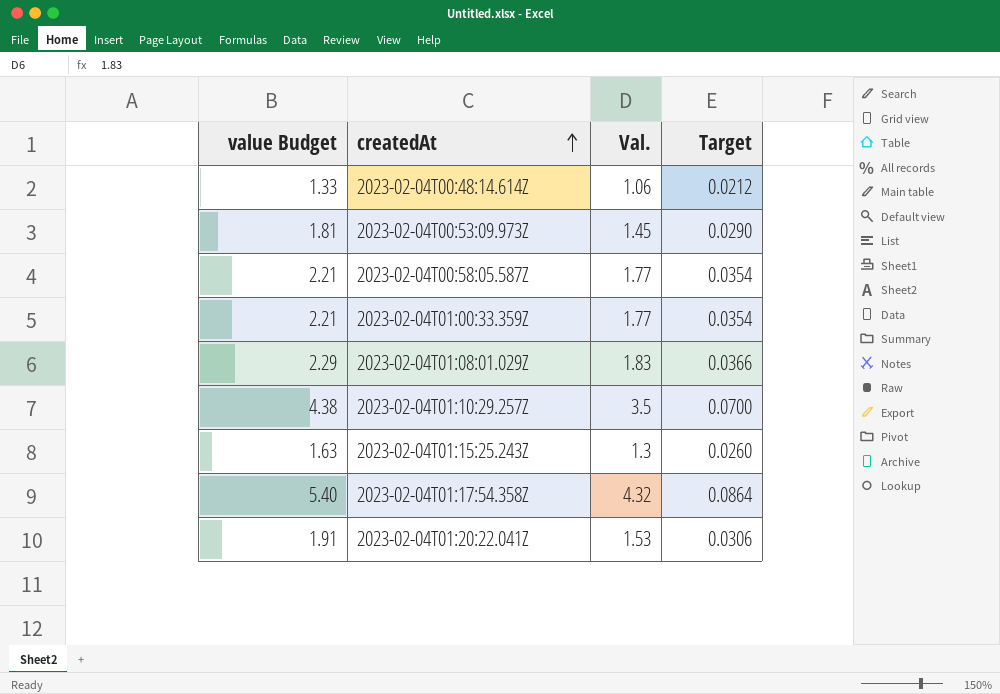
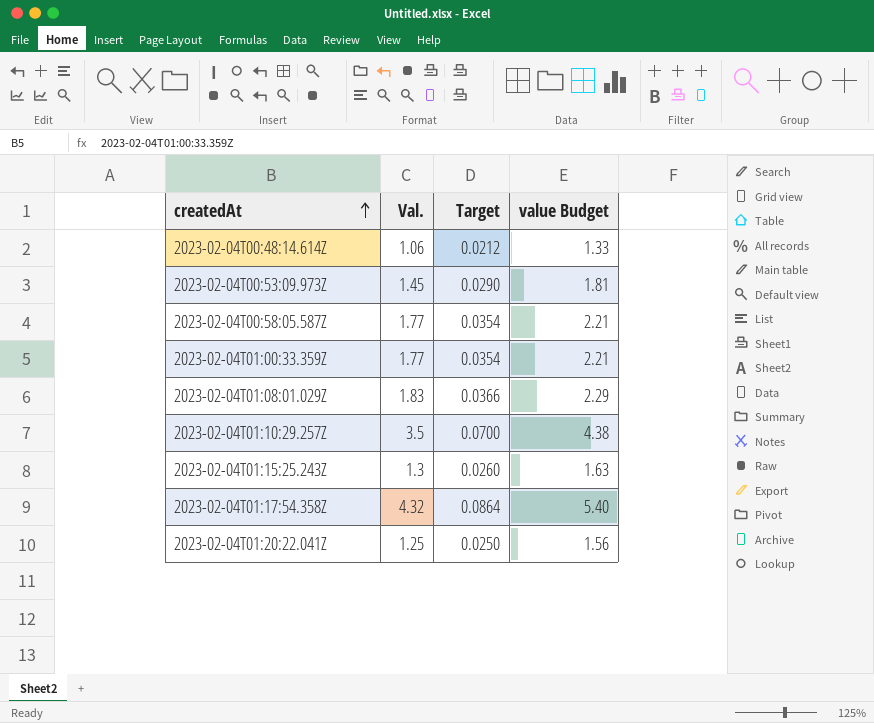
column value Budget | position: 1 -> 4
2023-02-04T01:20:22.041Z | Val.: 1.53 -> 1.25
2023-02-04T01:20:22.041Z | Target: 0.0306 -> 0.0250
2023-02-04T01:20:22.041Z | value Budget: 1.91 -> 1.56

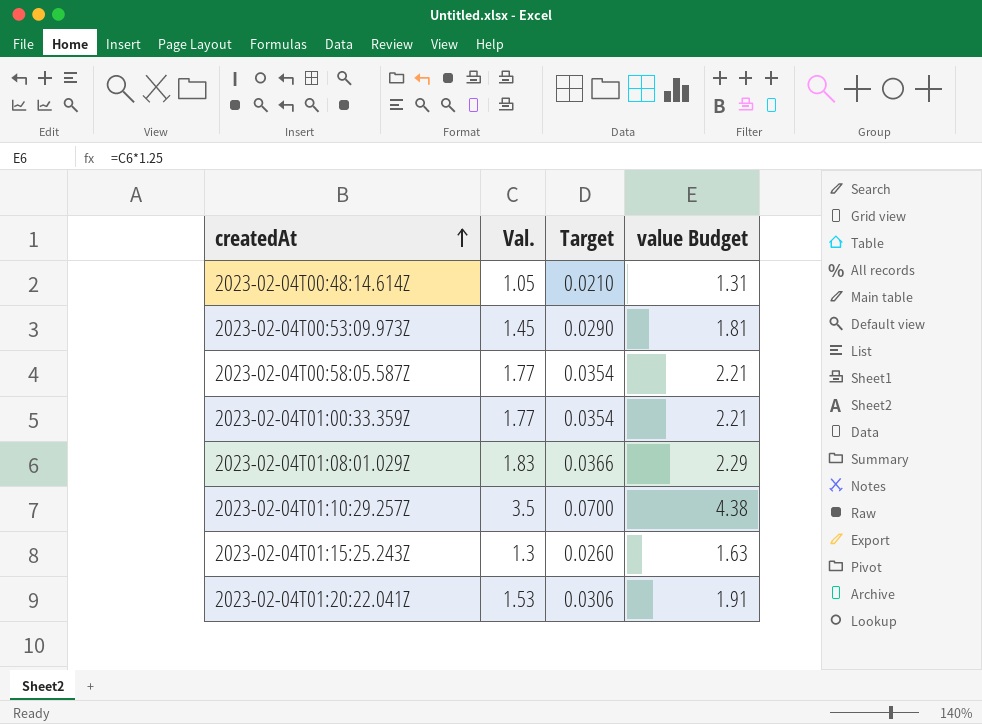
row 2023-02-04T01:17:54.358Z: 4.32 | 0.0864 | 5.40 -> none
2023-02-04T00:48:14.614Z | Val.: 1.06 -> 1.05
2023-02-04T00:48:14.614Z | Target: 0.0212 -> 0.0210
2023-02-04T00:48:14.614Z | value Budget: 1.33 -> 1.31
2023-02-04T01:20:22.041Z | Val.: 1.25 -> 1.53
2023-02-04T01:20:22.041Z | Target: 0.0250 -> 0.0306
2023-02-04T01:20:22.041Z | value Budget: 1.56 -> 1.91

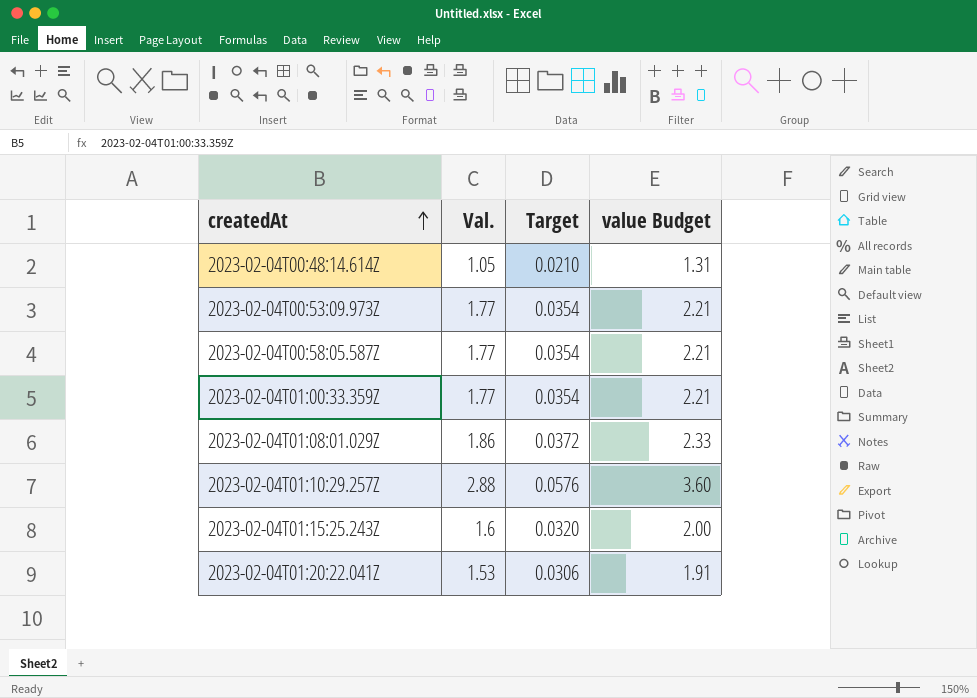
2023-02-04T00:53:09.973Z | Val.: 1.45 -> 1.77
2023-02-04T00:53:09.973Z | Target: 0.0290 -> 0.0354
2023-02-04T00:53:09.973Z | value Budget: 1.81 -> 2.21
2023-02-04T01:08:01.029Z | Val.: 1.83 -> 1.86
2023-02-04T01:08:01.029Z | Target: 0.0366 -> 0.0372
2023-02-04T01:08:01.029Z | value Budget: 2.29 -> 2.33
2023-02-04T01:10:29.257Z | Val.: 3.5 -> 2.88
2023-02-04T01:10:29.257Z | Target: 0.0700 -> 0.0576
2023-02-04T01:10:29.257Z | value Budget: 4.38 -> 3.60
2023-02-04T01:15:25.243Z | Val.: 1.3 -> 1.6
2023-02-04T01:15:25.243Z | Target: 0.0260 -> 0.0320
2023-02-04T01:15:25.243Z | value Budget: 1.63 -> 2.00

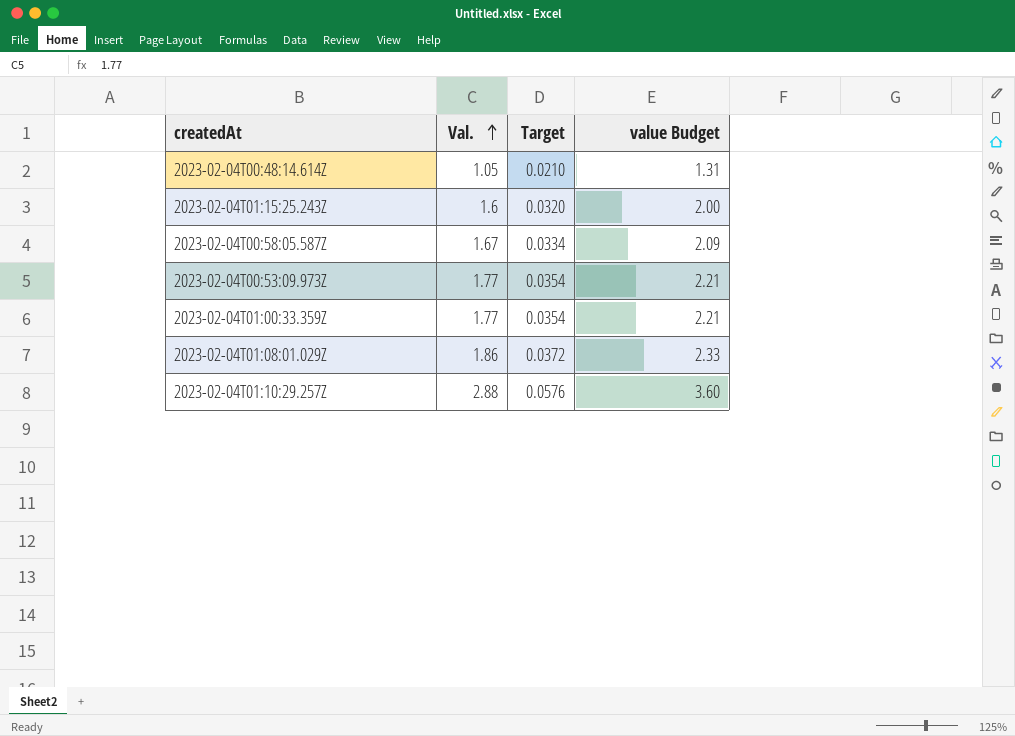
row order: createdAt ascending -> Val. ascending
row 2023-02-04T01:20:22.041Z: 1.53 | 0.0306 | 1.91 -> none
2023-02-04T00:58:05.587Z | Val.: 1.77 -> 1.67
2023-02-04T00:58:05.587Z | Target: 0.0354 -> 0.0334
2023-02-04T00:58:05.587Z | value Budget: 2.21 -> 2.09

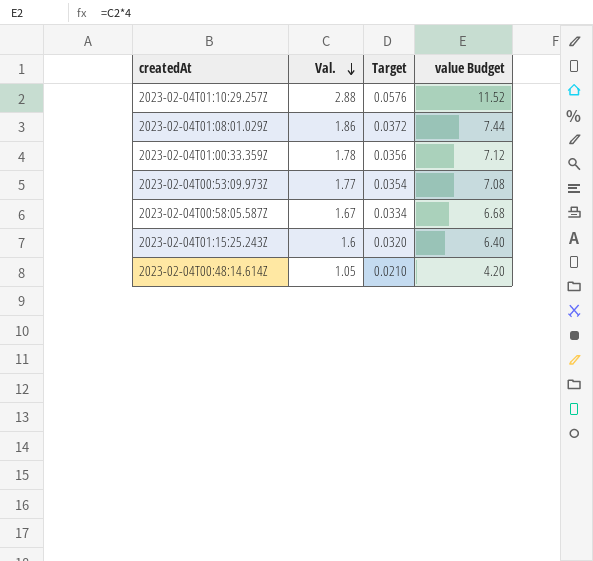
row order: Val. ascending -> Val. descending
column value Budget | formula: [Val.] * 1.25 -> [Val.] * 4
2023-02-04T01:00:33.359Z | Val.: 1.77 -> 1.78
2023-02-04T01:00:33.359Z | Target: 0.0354 -> 0.0356

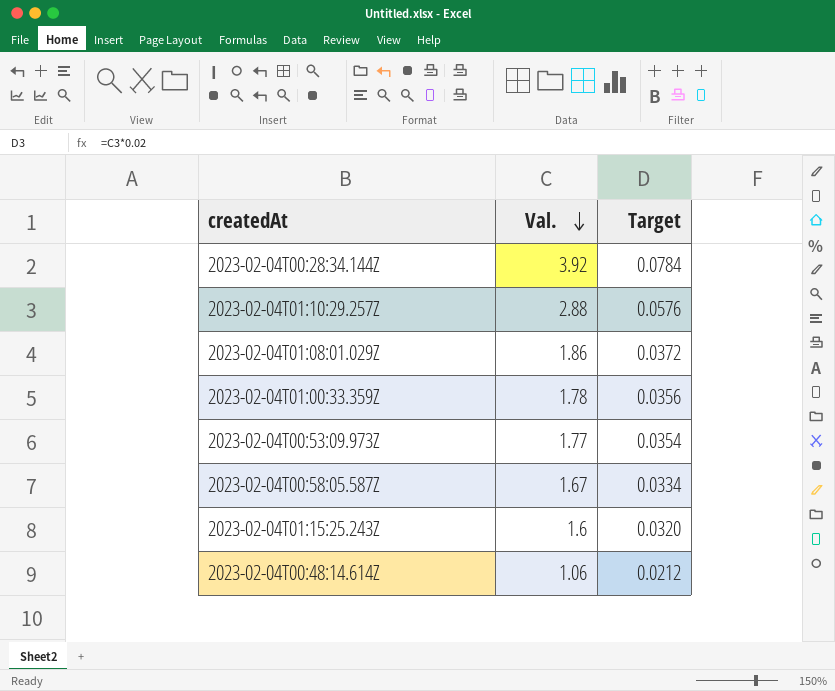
column value Budget | formula: [Val.] * 4 -> none
row 2023-02-04T00:28:34.144Z: none -> 3.92 | 0.0784
2023-02-04T00:48:14.614Z | Val.: 1.05 -> 1.06
2023-02-04T00:48:14.614Z | Target: 0.0210 -> 0.0212

